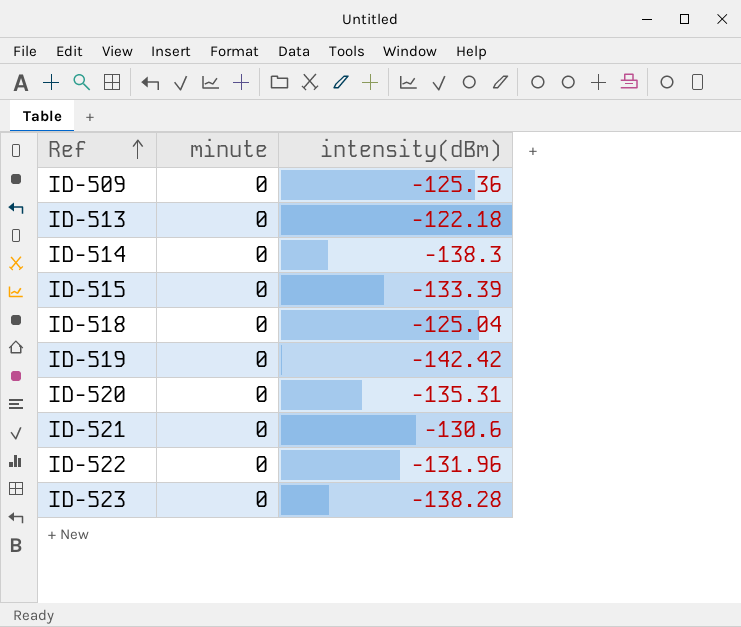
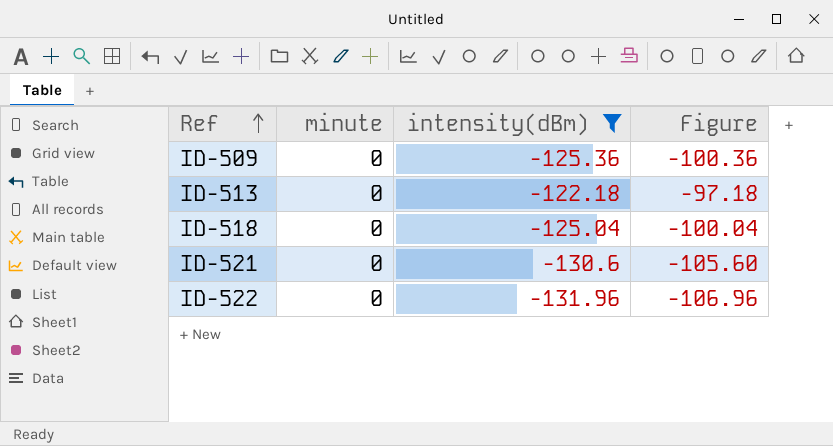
filter: none -> intensity(dBm) >= -131.96
column Figure | formula: none -> [intensity(dBm)] + 25

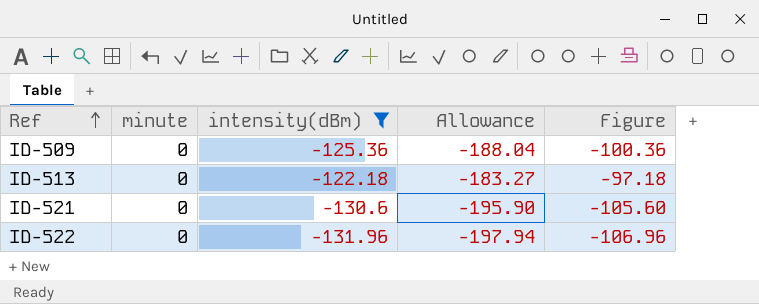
column Allowance | formula: none -> [intensity(dBm)] * 1.5
row ID-518: 0 | -125.04 | -100.04 -> none

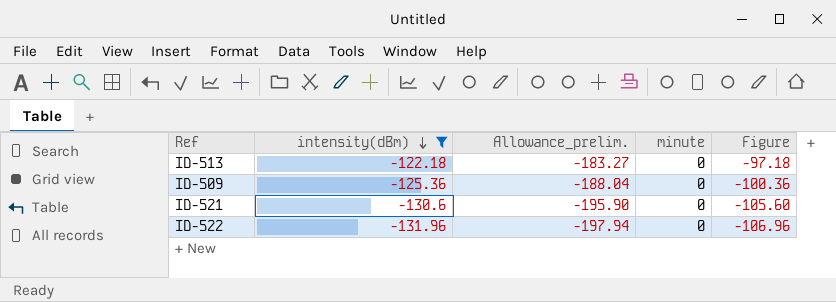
row order: Ref ascending -> intensity(dBm) descending
column name: Allowance -> Allowance_prelim.
column minute | position: 2 -> 4

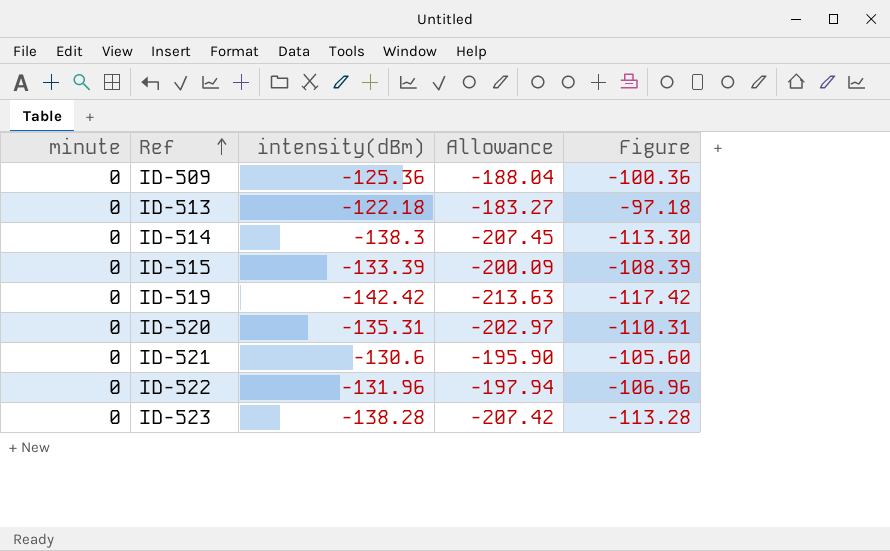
filter: intensity(dBm) >= -131.96 -> none
row order: intensity(dBm) descending -> Ref ascending
column minute | position: 4 -> 1
column name: Allowance_prelim. -> Allowance

